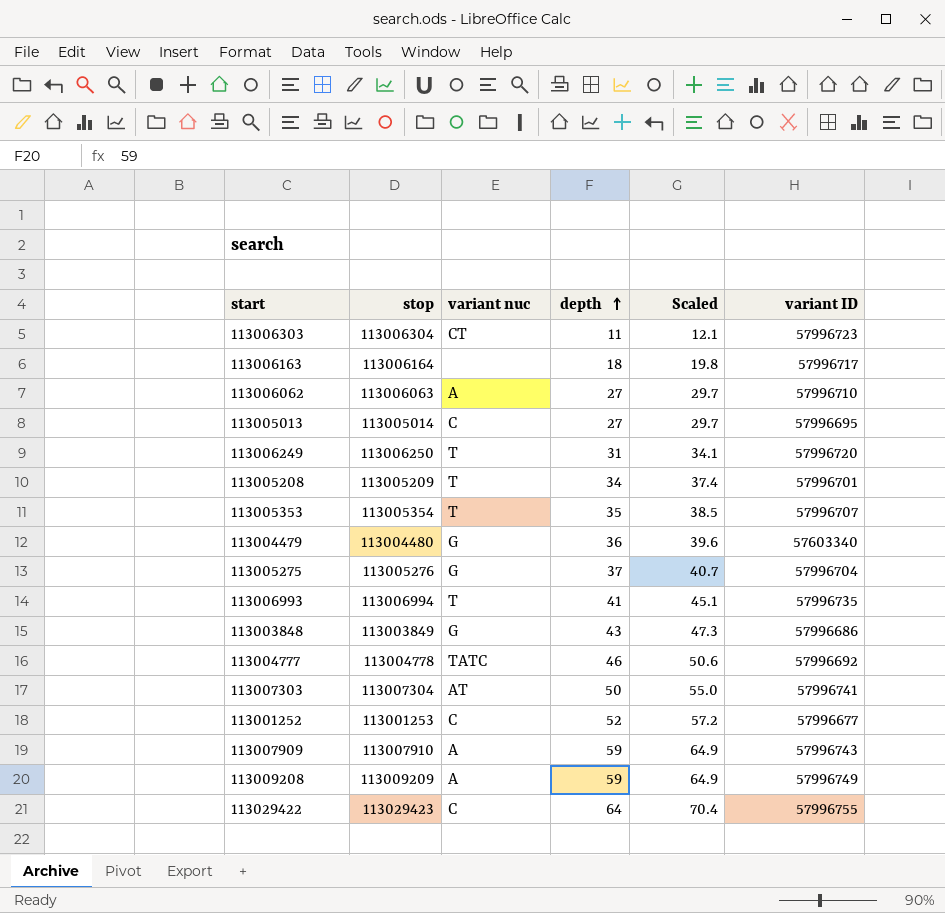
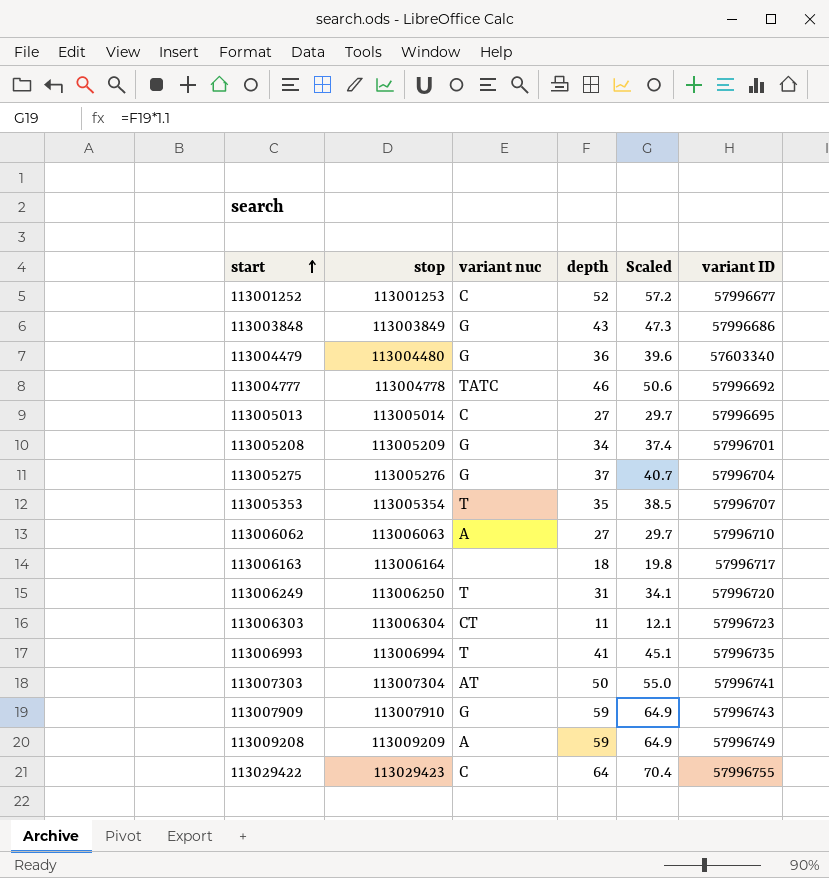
row order: depth ascending -> start ascending
113005208 | variant nuc: T -> G
113007909 | variant nuc: A -> G

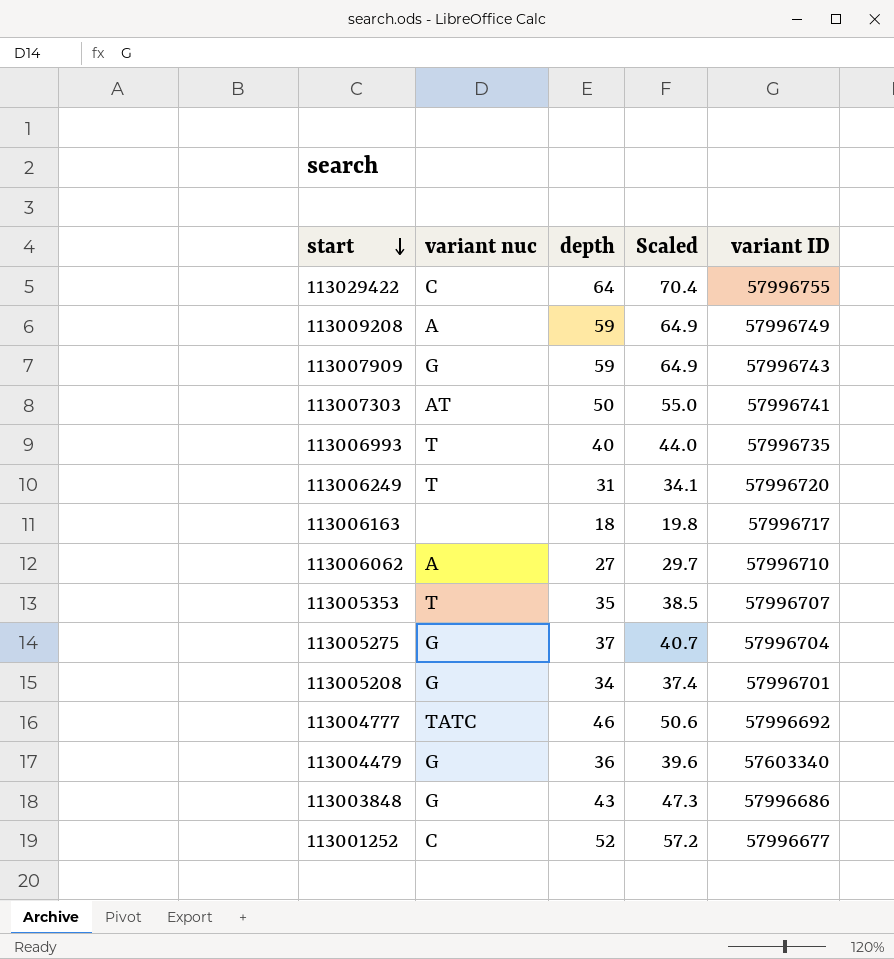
row order: start ascending -> start descending
column stop | position: 2 -> none
row 113005013: 113005014 | C | 27 | 29.7 | 57996695 -> none
row 113006303: 113006304 | CT | 11 | 12.1 | 57996723 -> none
113006993 | depth: 41 -> 40
113006993 | Scaled: 45.1 -> 44.0

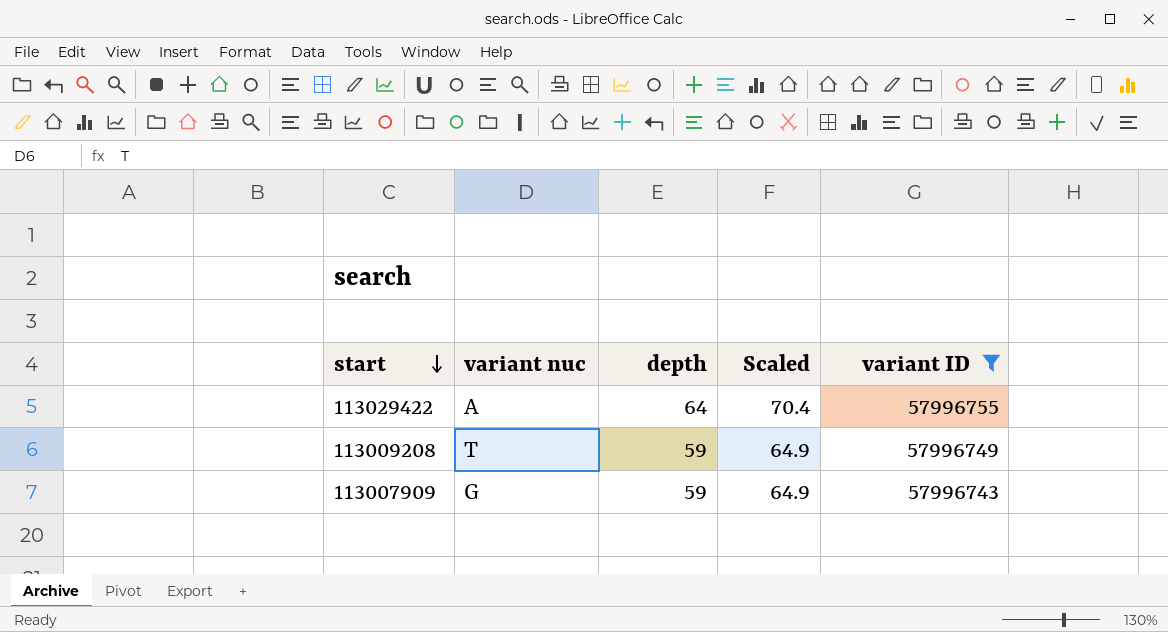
filter: none -> variant ID >= 57996743
113029422 | variant nuc: C -> A
113009208 | variant nuc: A -> T

